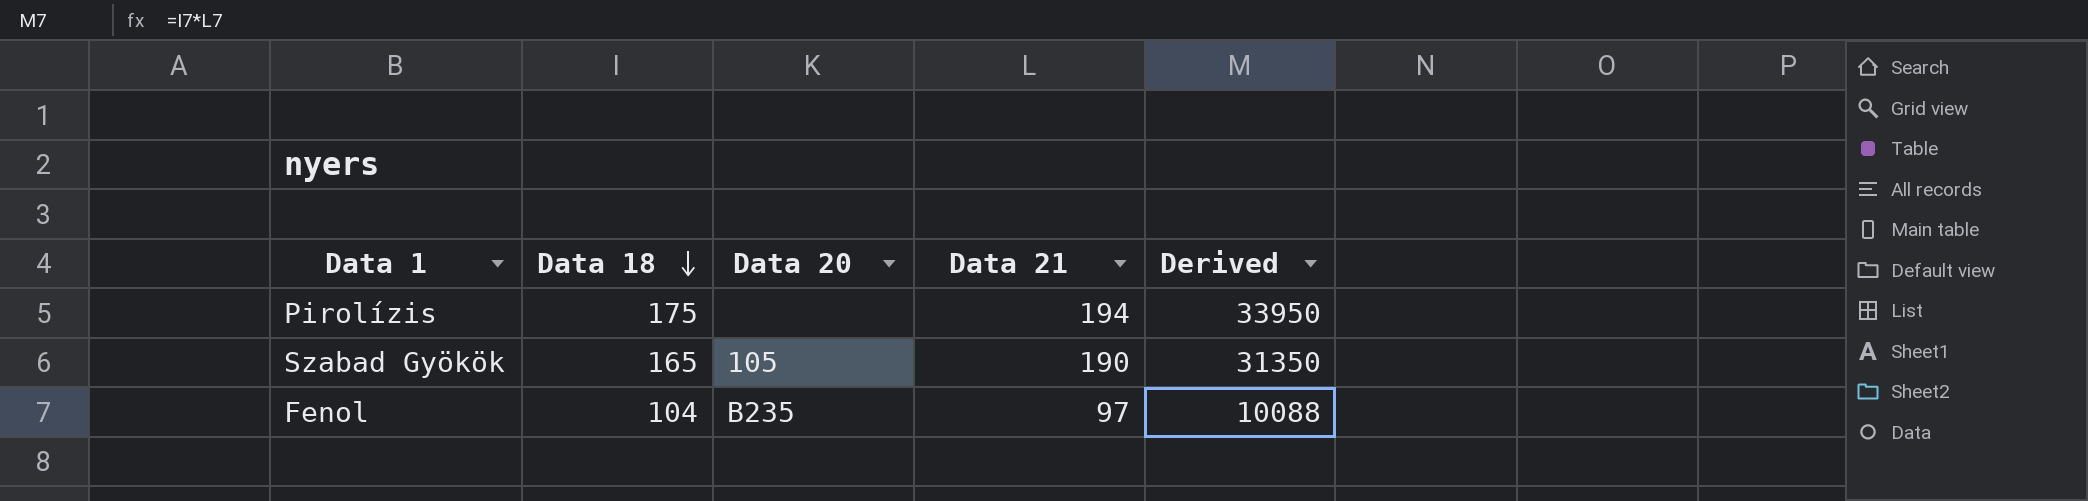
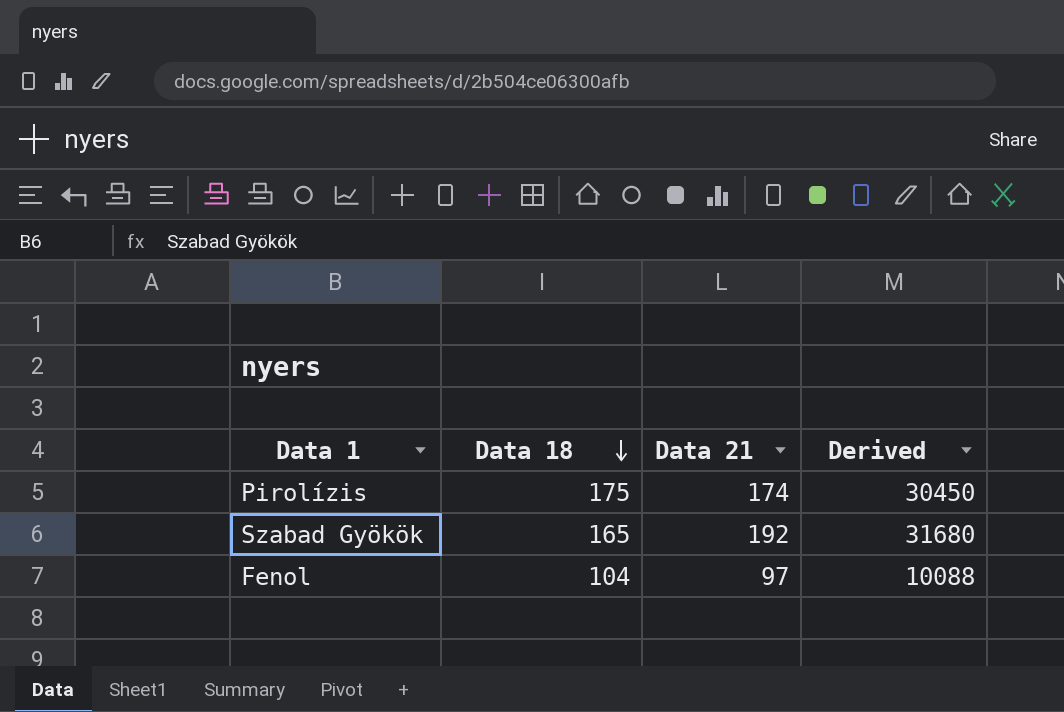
column Data 20 | position: 3 -> none
Pirolízis | Data 21: 194 -> 174
Pirolízis | Derived: 33950 -> 30450
Szabad Gyökök | Data 21: 190 -> 192
Szabad Gyökök | Derived: 31350 -> 31680

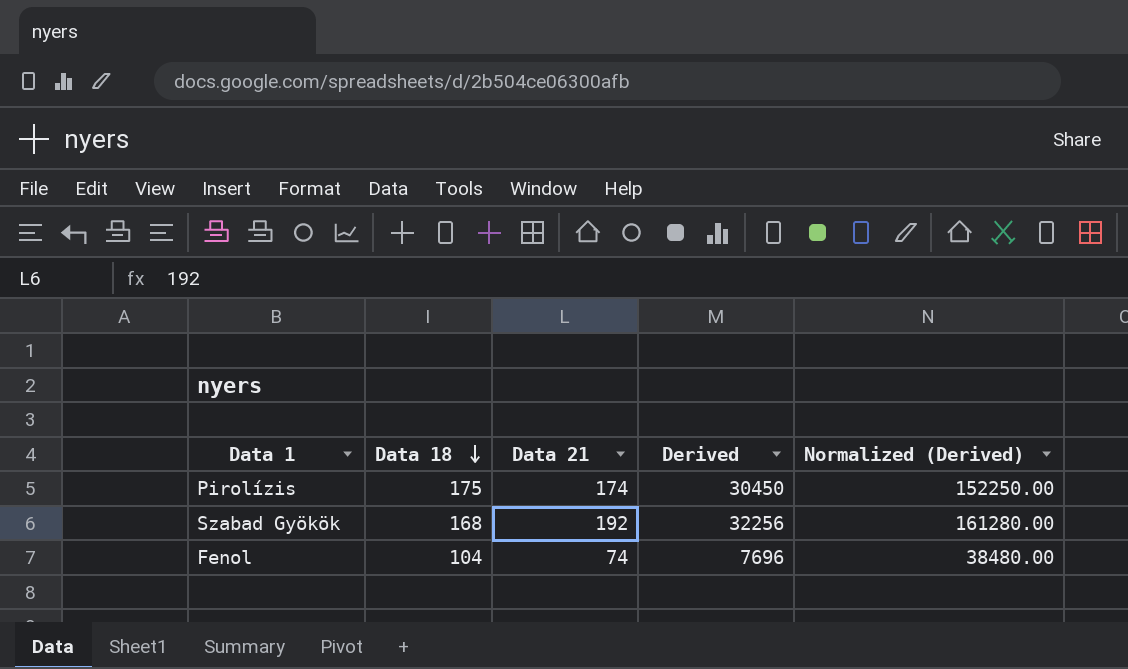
column Normalized (Derived) | formula: none -> [Derived] * 5
Szabad Gyökök | Data 18: 165 -> 168
Szabad Gyökök | Derived: 31680 -> 32256
Fenol | Data 21: 97 -> 74
Fenol | Derived: 10088 -> 7696

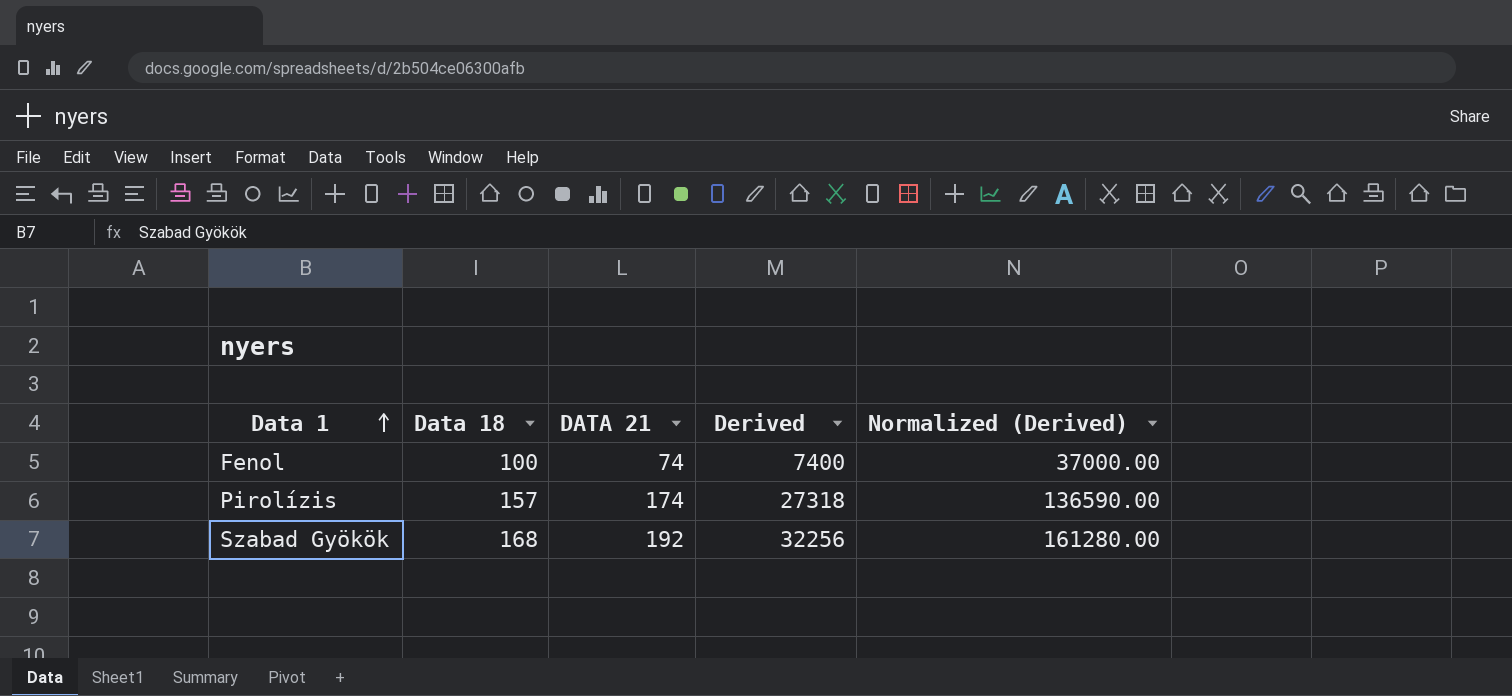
row order: Data 18 descending -> Data 1 ascending
column name: Data 21 -> DATA 21
Fenol | Data 18: 104 -> 100
Fenol | Derived: 7696 -> 7400
Fenol | Normalized (Derived): 38480.00 -> 37000.00
Pirolízis | Data 18: 175 -> 157
Pirolízis | Derived: 30450 -> 27318
Pirolízis | Normalized (Derived): 152250.00 -> 136590.00

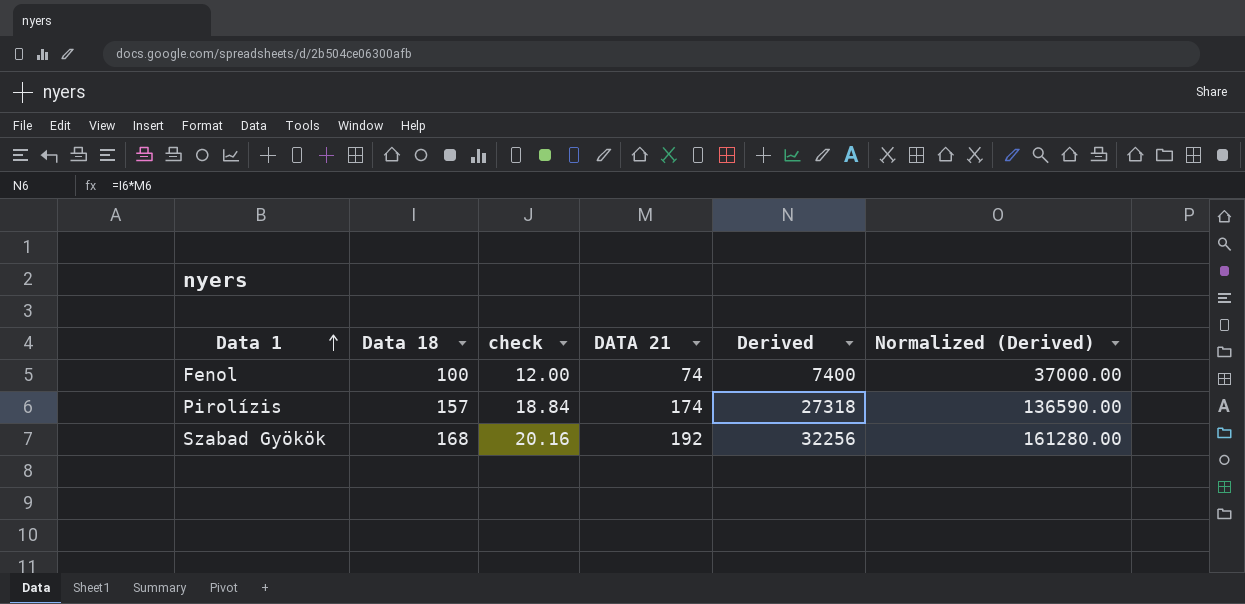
column check | formula: none -> [Data 18] * 0.12

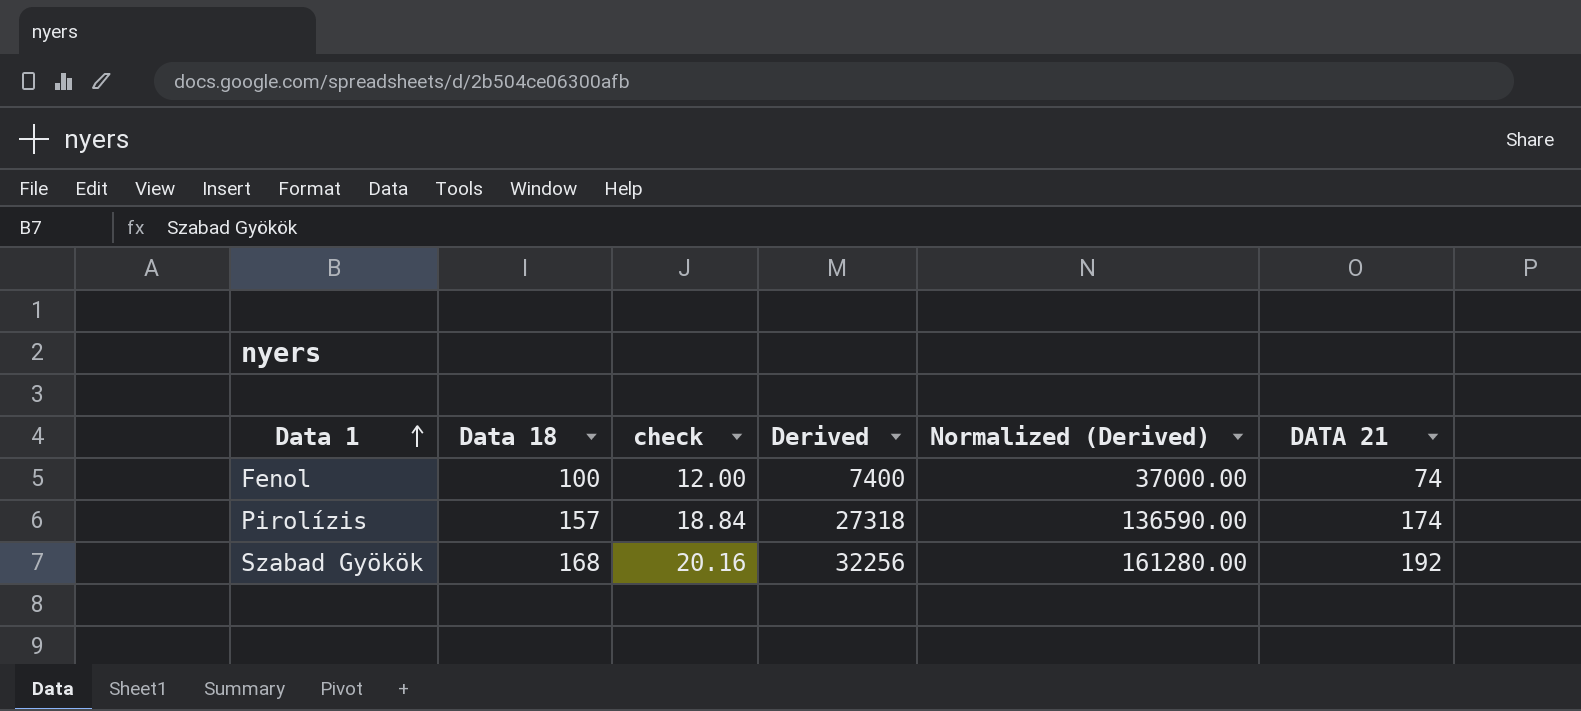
column DATA 21 | position: 4 -> 6

